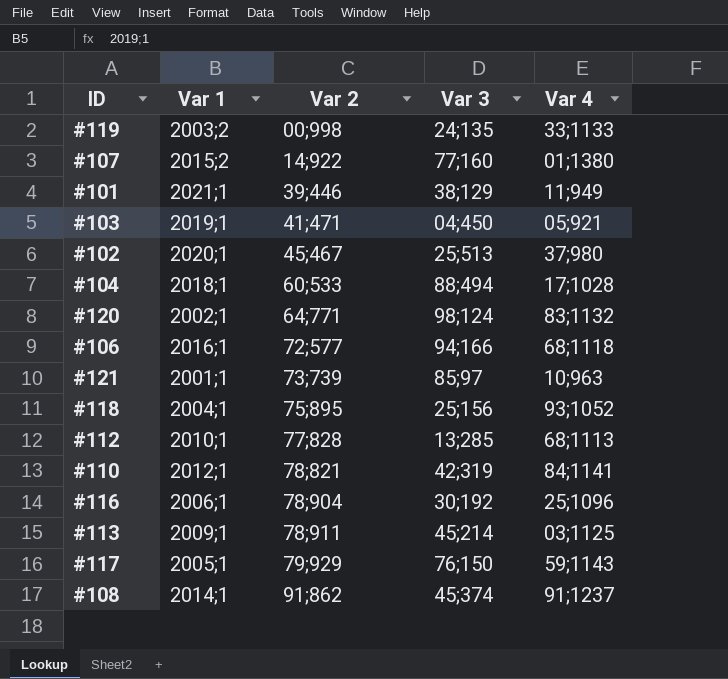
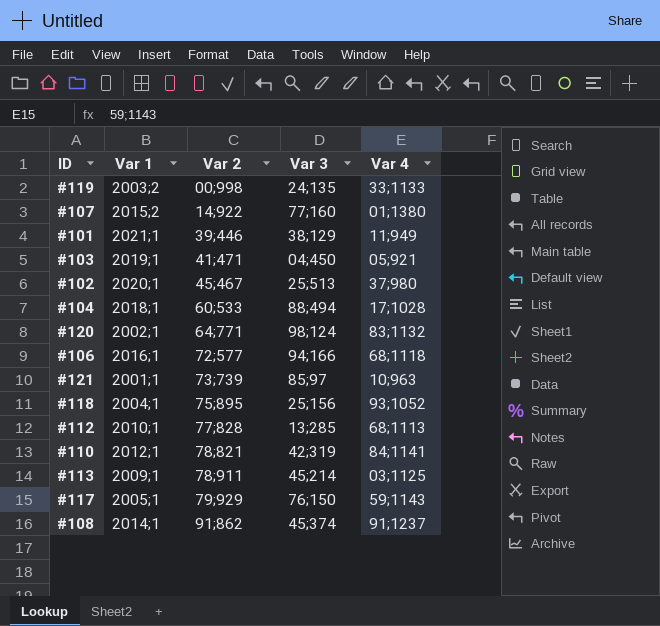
row #116: 2006;1 | 78;904 | 30;192 | 25;1096 -> none

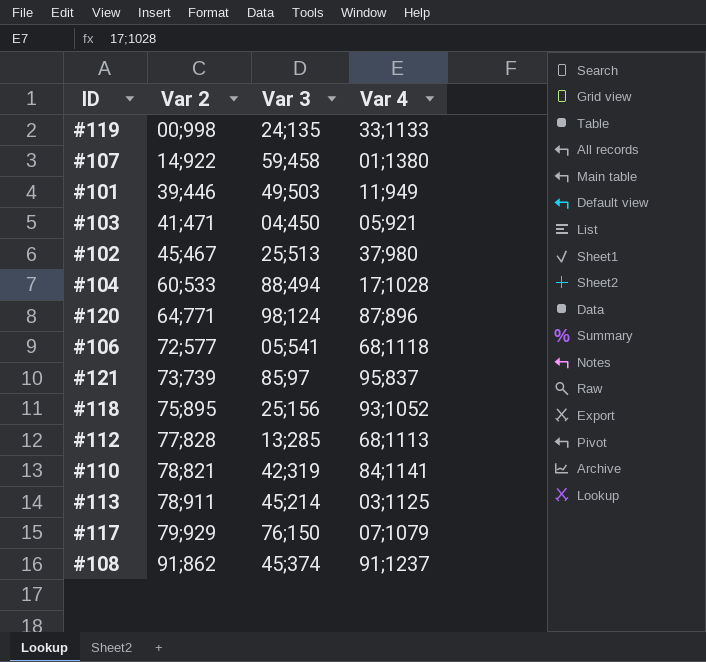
column Var 1 | position: 2 -> none
#107 | Var 3: 77;160 -> 59;458
#101 | Var 3: 38;129 -> 49;503
#120 | Var 4: 83;1132 -> 87;896
#106 | Var 3: 94;166 -> 05;541
#121 | Var 4: 10;963 -> 95;837
#117 | Var 4: 59;1143 -> 07;1079

